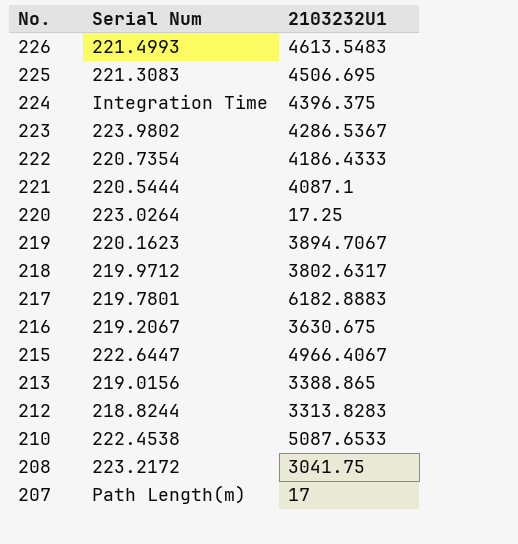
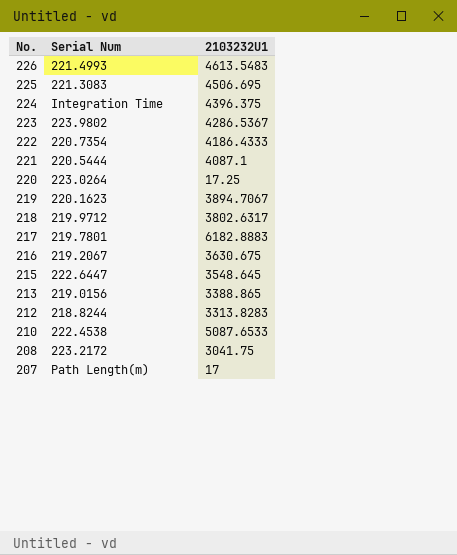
215 | 2103232U1: 4966.4067 -> 3548.645

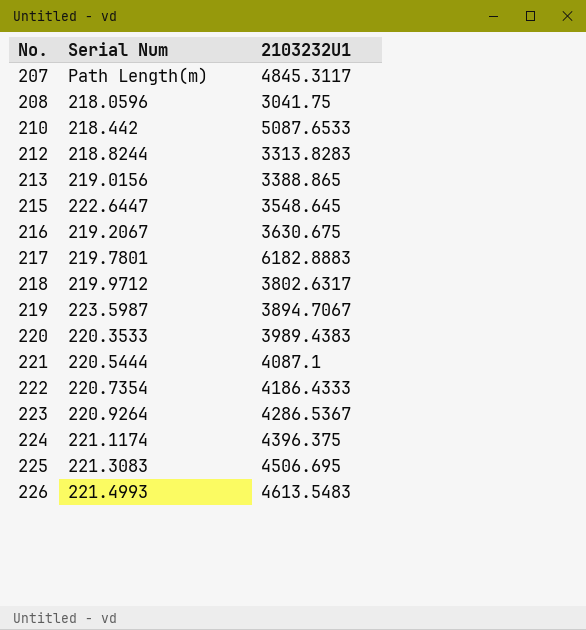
row order: No. descending -> No. ascending
207 | 2103232U1: 17 -> 4845.3117
208 | Serial Num: 223.2172 -> 218.0596
210 | Serial Num: 222.4538 -> 218.442
219 | Serial Num: 220.1623 -> 223.5987
220 | Serial Num: 223.0264 -> 220.3533
220 | 2103232U1: 17.25 -> 3989.4383
223 | Serial Num: 223.9802 -> 220.9264
224 | Serial Num: Integration Time -> 221.1174

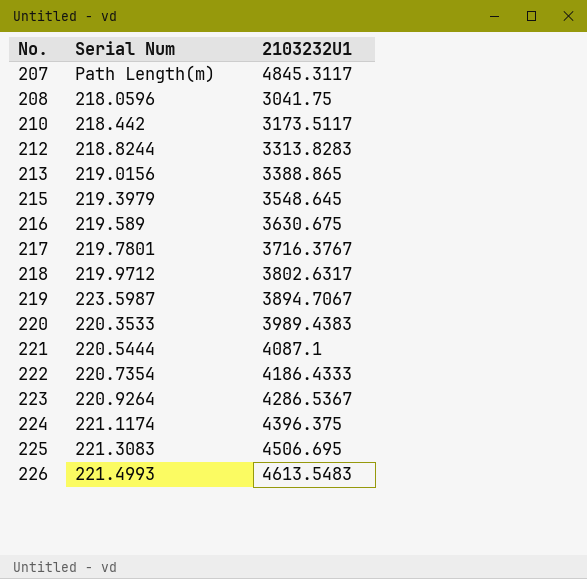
210 | 2103232U1: 5087.6533 -> 3173.5117
215 | Serial Num: 222.6447 -> 219.3979
216 | Serial Num: 219.2067 -> 219.589
217 | 2103232U1: 6182.8883 -> 3716.3767

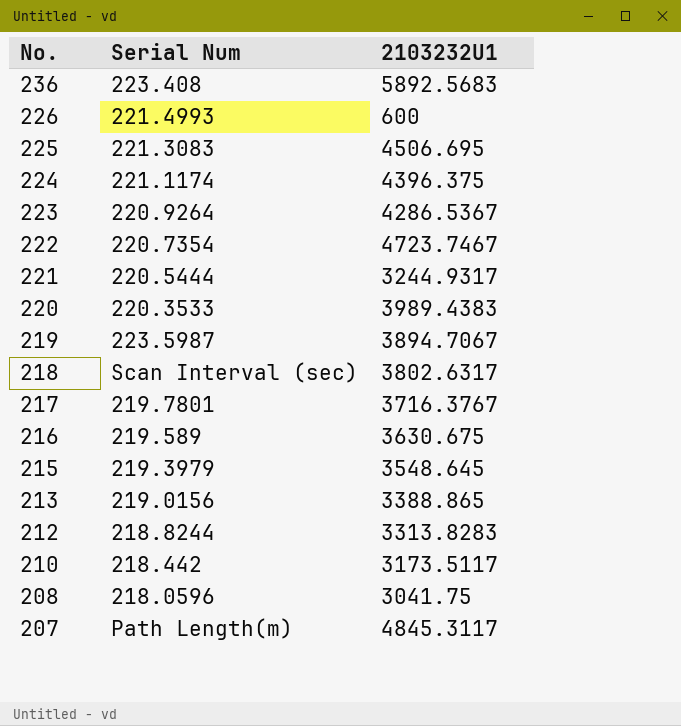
row order: No. ascending -> No. descending
row 236: none -> 223.408 | 5892.5683
226 | 2103232U1: 4613.5483 -> 600
222 | 2103232U1: 4186.4333 -> 4723.7467
221 | 2103232U1: 4087.1 -> 3244.9317
218 | Serial Num: 219.9712 -> Scan Interval (sec)

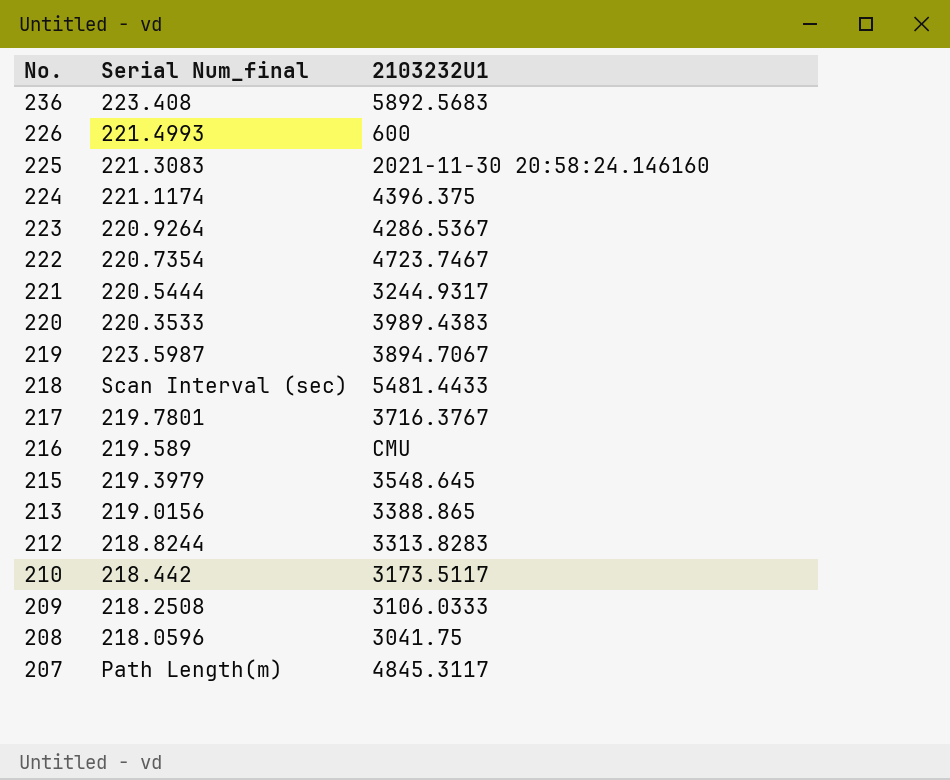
column name: Serial Num -> Serial Num_final
225 | 2103232U1: 4506.695 -> 2021-11-30 20:58:24.146160
218 | 2103232U1: 3802.6317 -> 5481.4433
216 | 2103232U1: 3630.675 -> CMU
row 209: none -> 218.2508 | 3106.0333

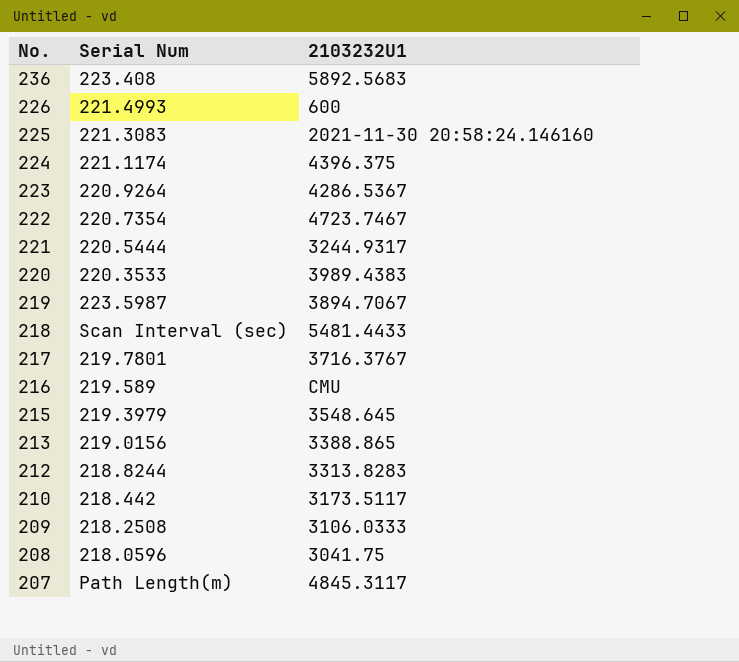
column name: Serial Num_final -> Serial Num

